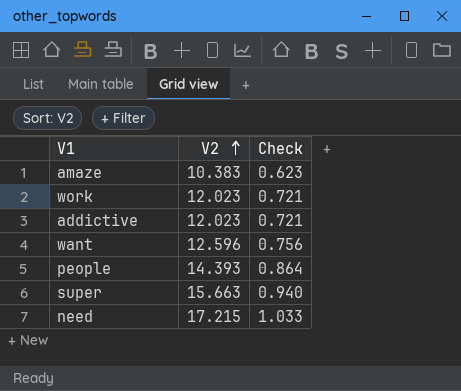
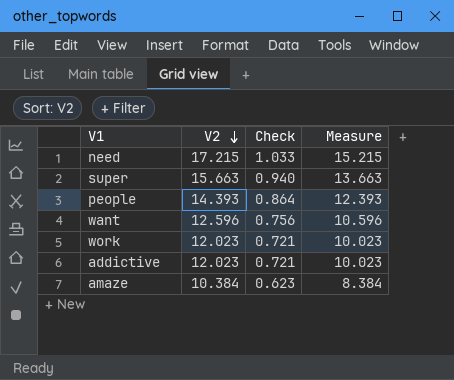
row order: V2 ascending -> V2 descending
column Measure | formula: none -> [V2] - 2
amaze | V2: 10.383 -> 10.384

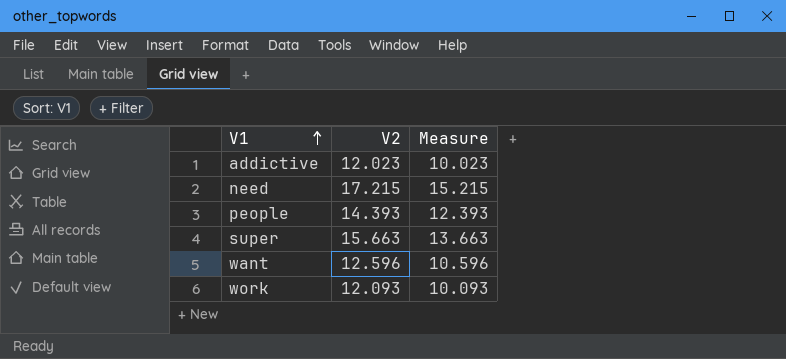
row order: V2 descending -> V1 ascending
column Check | formula: [V2] * 0.06 -> none
row amaze: 10.384 | 0.623 | 8.384 -> none
work | V2: 12.023 -> 12.093
work | Measure: 10.023 -> 10.093

